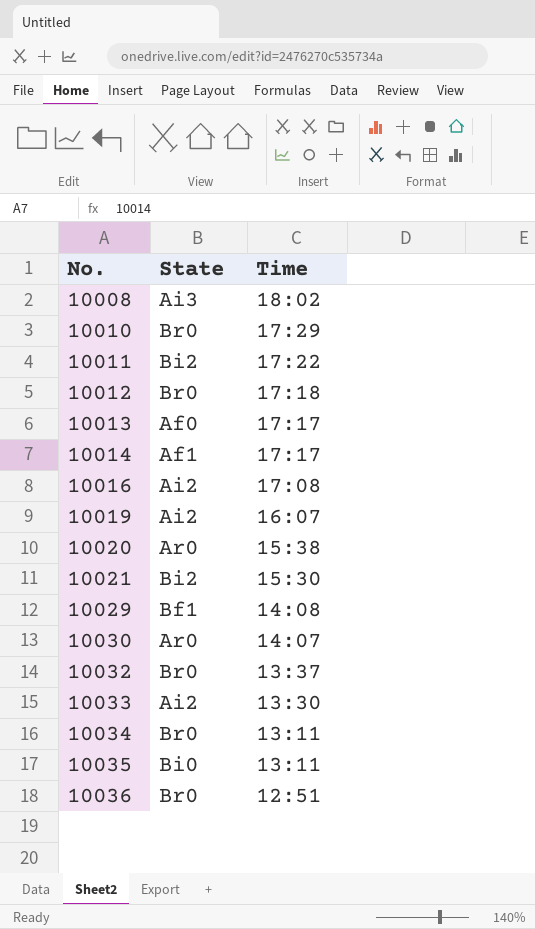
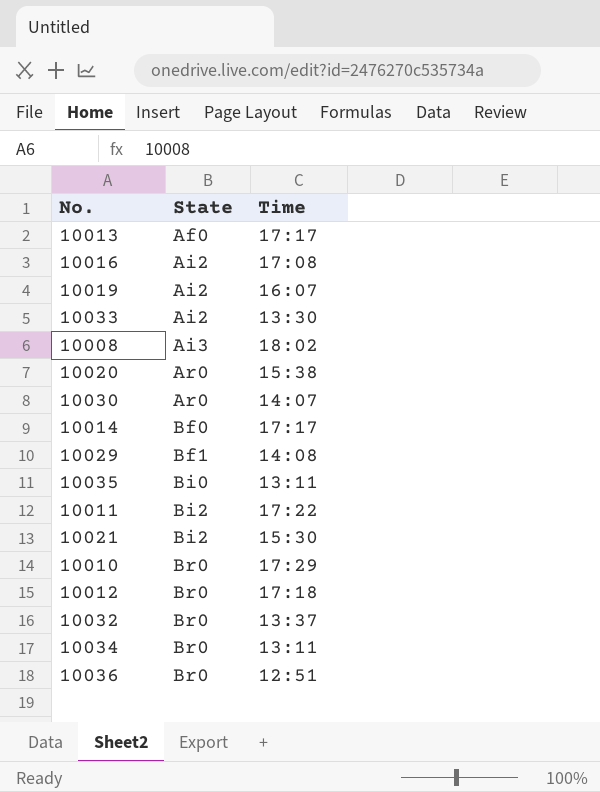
row order: No. ascending -> State ascending
10014 | State: Af1 -> Bf0

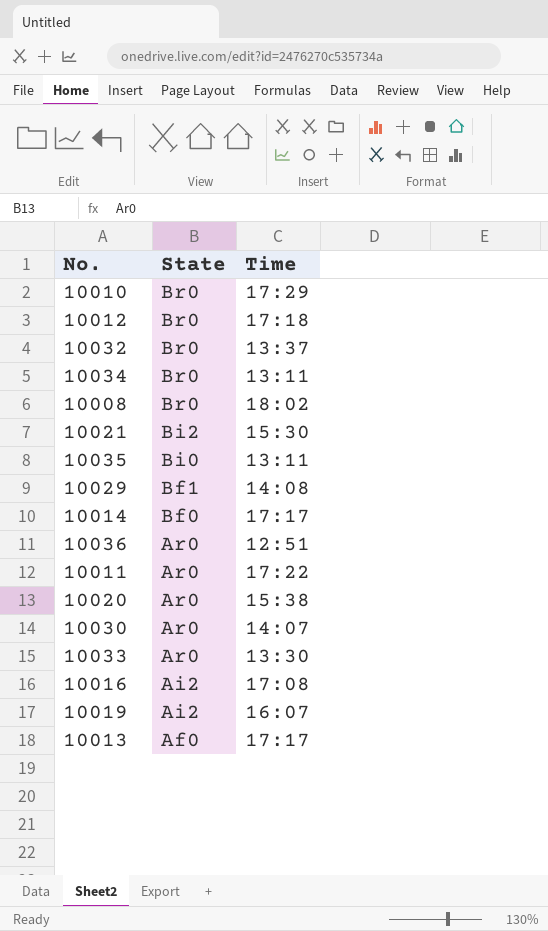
row order: State ascending -> State descending
10008 | State: Ai3 -> Br0
10036 | State: Br0 -> Ar0
10011 | State: Bi2 -> Ar0
10033 | State: Ai2 -> Ar0

